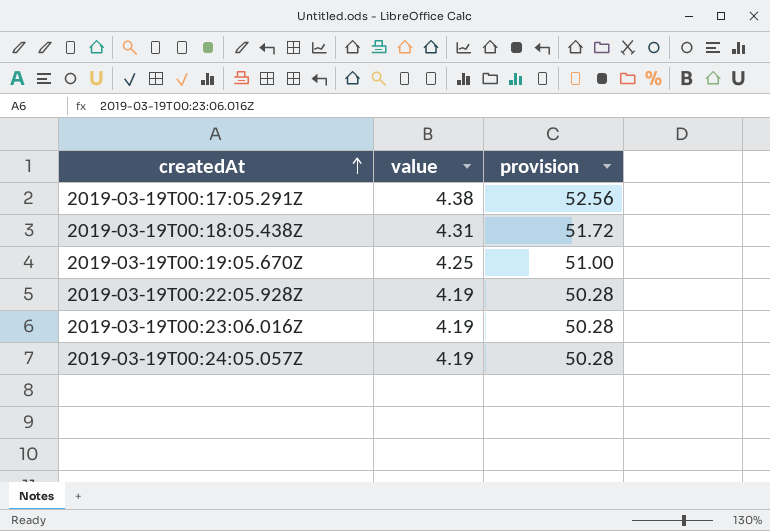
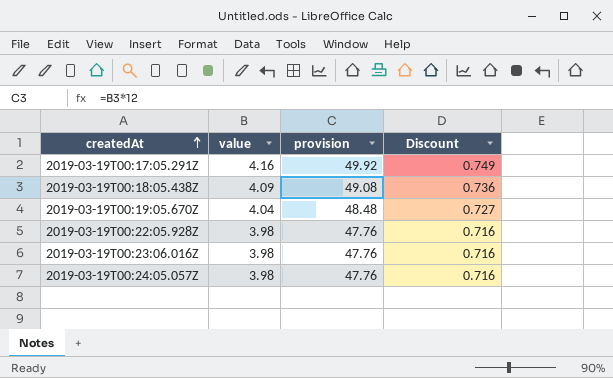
column Discount | formula: none -> [value] * 0.18
2019-03-19T00:17:05.291Z | value: 4.38 -> 4.16
2019-03-19T00:17:05.291Z | provision: 52.56 -> 49.92
2019-03-19T00:18:05.438Z | value: 4.31 -> 4.09
2019-03-19T00:18:05.438Z | provision: 51.72 -> 49.08
2019-03-19T00:19:05.670Z | value: 4.25 -> 4.04
2019-03-19T00:19:05.670Z | provision: 51.00 -> 48.48
2019-03-19T00:22:05.928Z | value: 4.19 -> 3.98
2019-03-19T00:22:05.928Z | provision: 50.28 -> 47.76
2019-03-19T00:23:06.016Z | value: 4.19 -> 3.98
2019-03-19T00:23:06.016Z | provision: 50.28 -> 47.76
2019-03-19T00:24:05.057Z | value: 4.19 -> 3.98
2019-03-19T00:24:05.057Z | provision: 50.28 -> 47.76

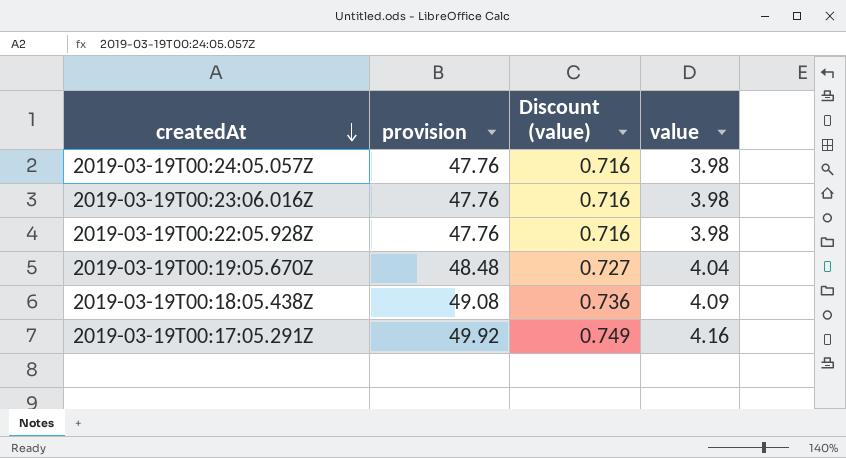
row order: createdAt ascending -> createdAt descending
column name: Discount -> Discount (value)
column value | position: 2 -> 4

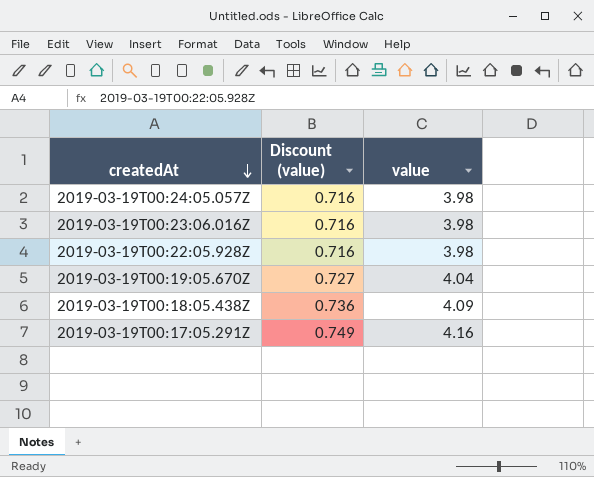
column provision | formula: [value] * 12 -> none

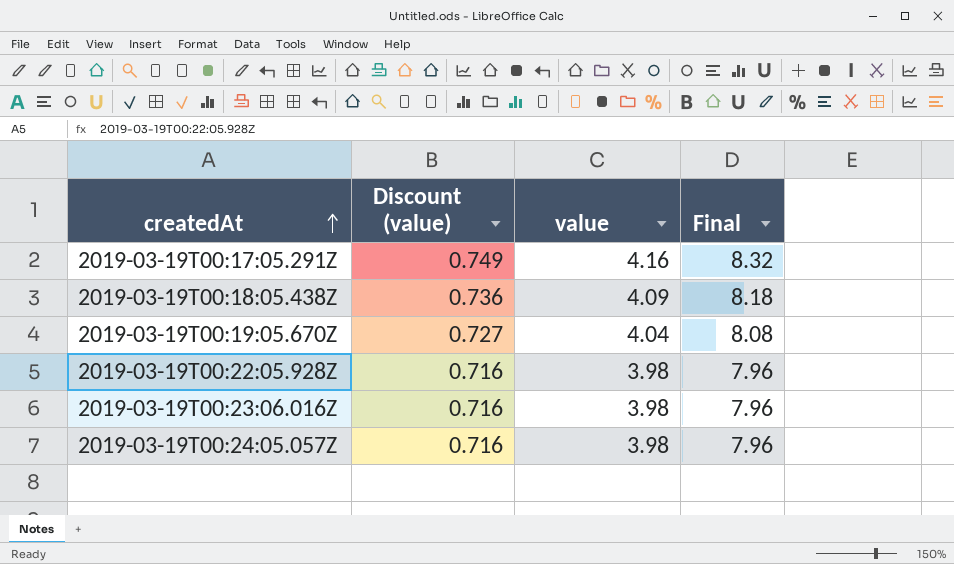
row order: createdAt descending -> createdAt ascending
column Final | formula: none -> [value] * 2

